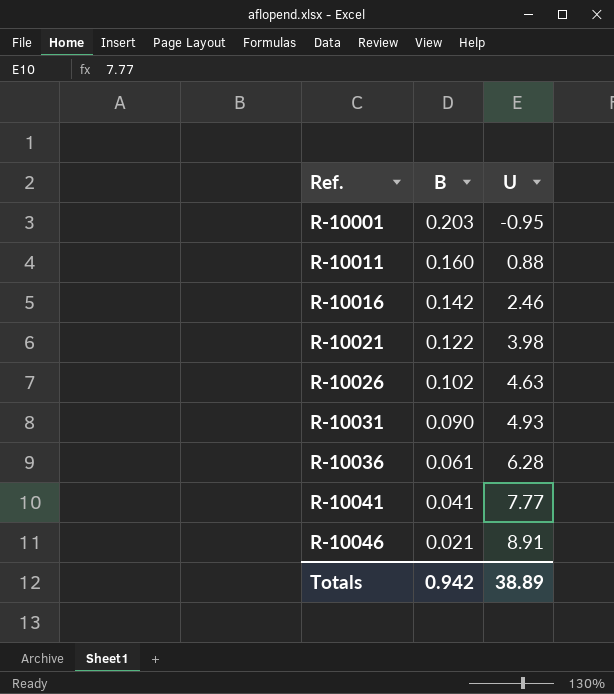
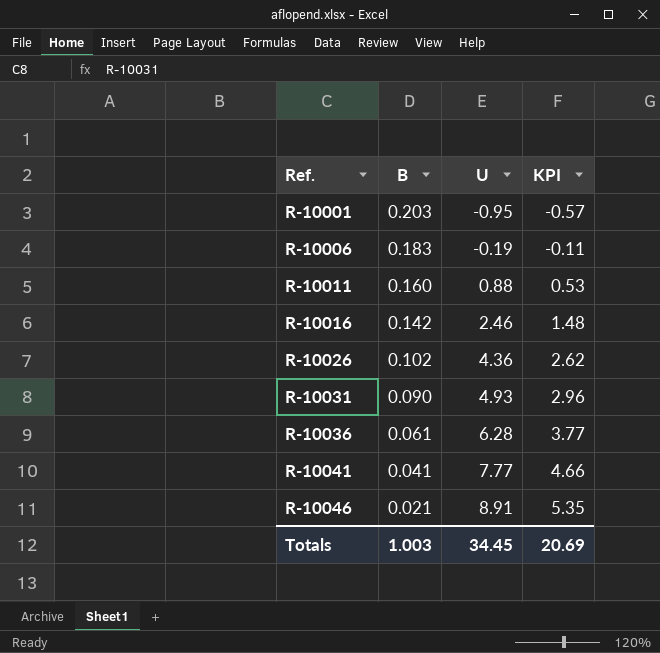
column KPI | formula: none -> [U] * 0.6
row R-10021: 0.122 | 3.98 -> none
row R-10006: none -> 0.183 | -0.19 | -0.11
R-10026 | U: 4.63 -> 4.36
Totals | B: 0.942 -> 1.003
Totals | U: 38.89 -> 34.45

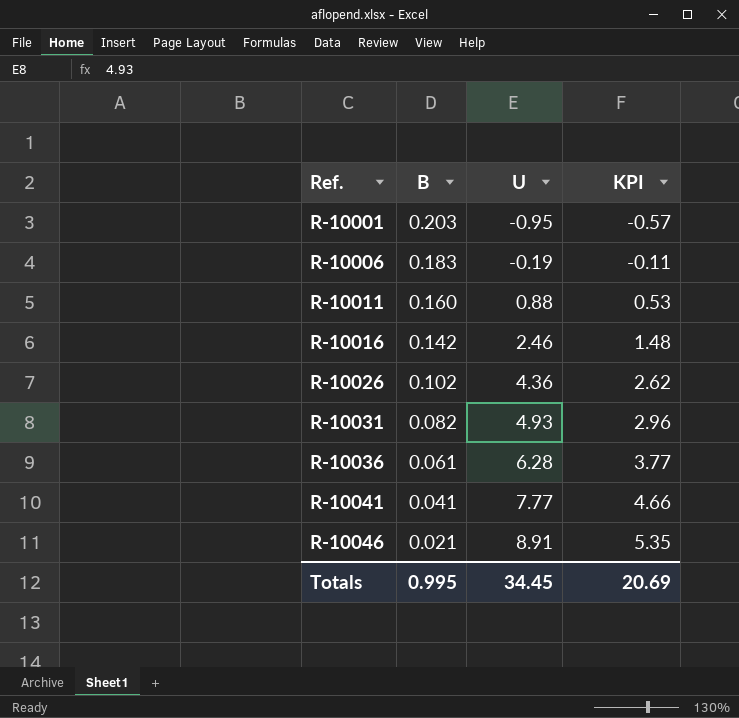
R-10031 | B: 0.090 -> 0.082
Totals | B: 1.003 -> 0.995

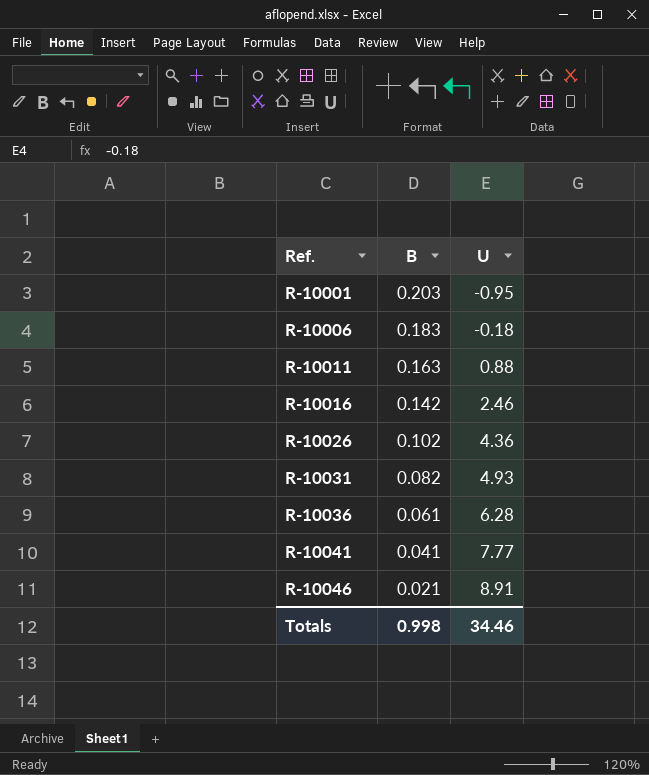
column KPI | formula: [U] * 0.6 -> none
R-10006 | U: -0.19 -> -0.18
R-10011 | B: 0.160 -> 0.163
Totals | B: 0.995 -> 0.998
Totals | U: 34.45 -> 34.46

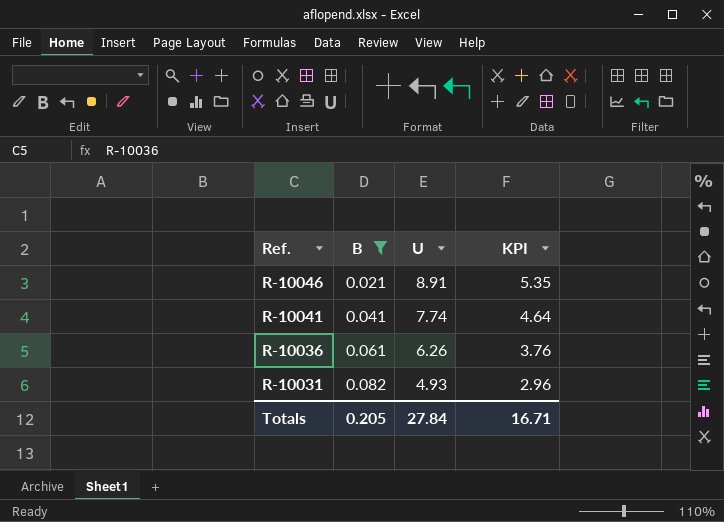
filter: none -> B <= 0.082
row order: Ref. ascending -> Ref. descending
column KPI | formula: none -> [U] * 0.6
R-10041 | U: 7.77 -> 7.74
R-10036 | U: 6.28 -> 6.26
Totals | B: 0.998 -> 0.205
Totals | U: 34.46 -> 27.84

